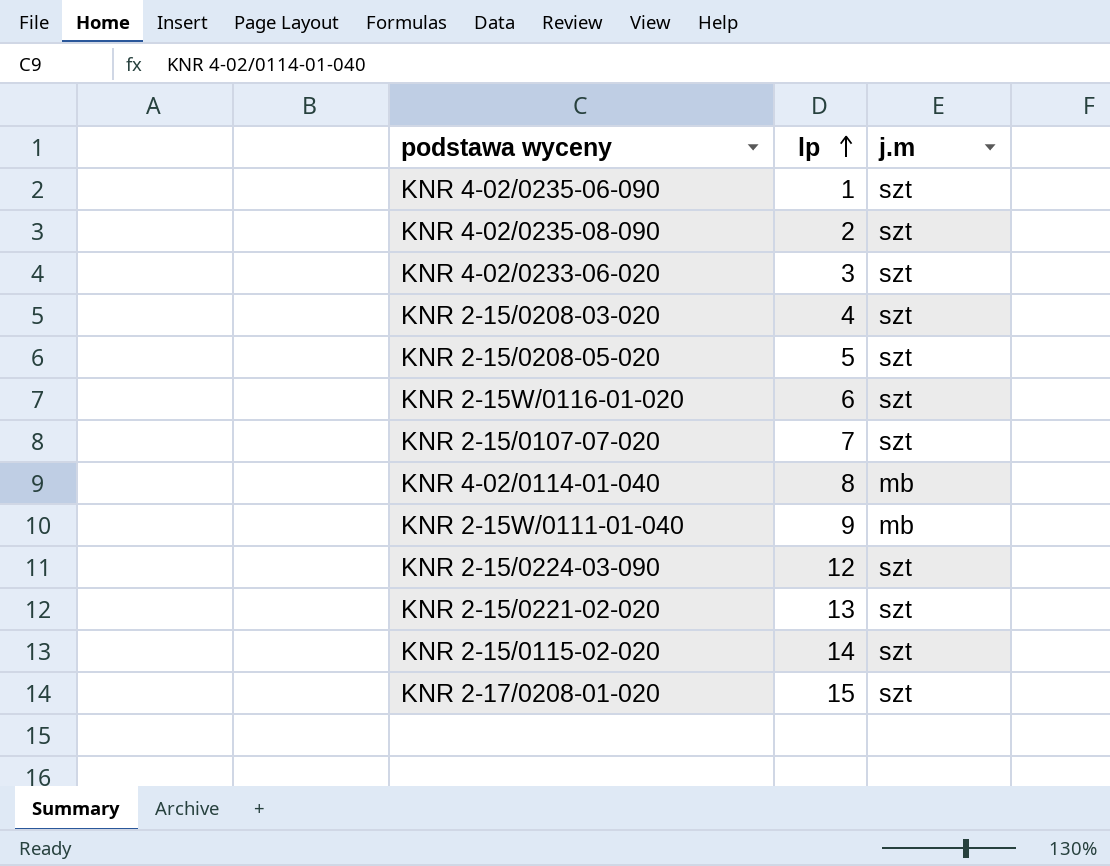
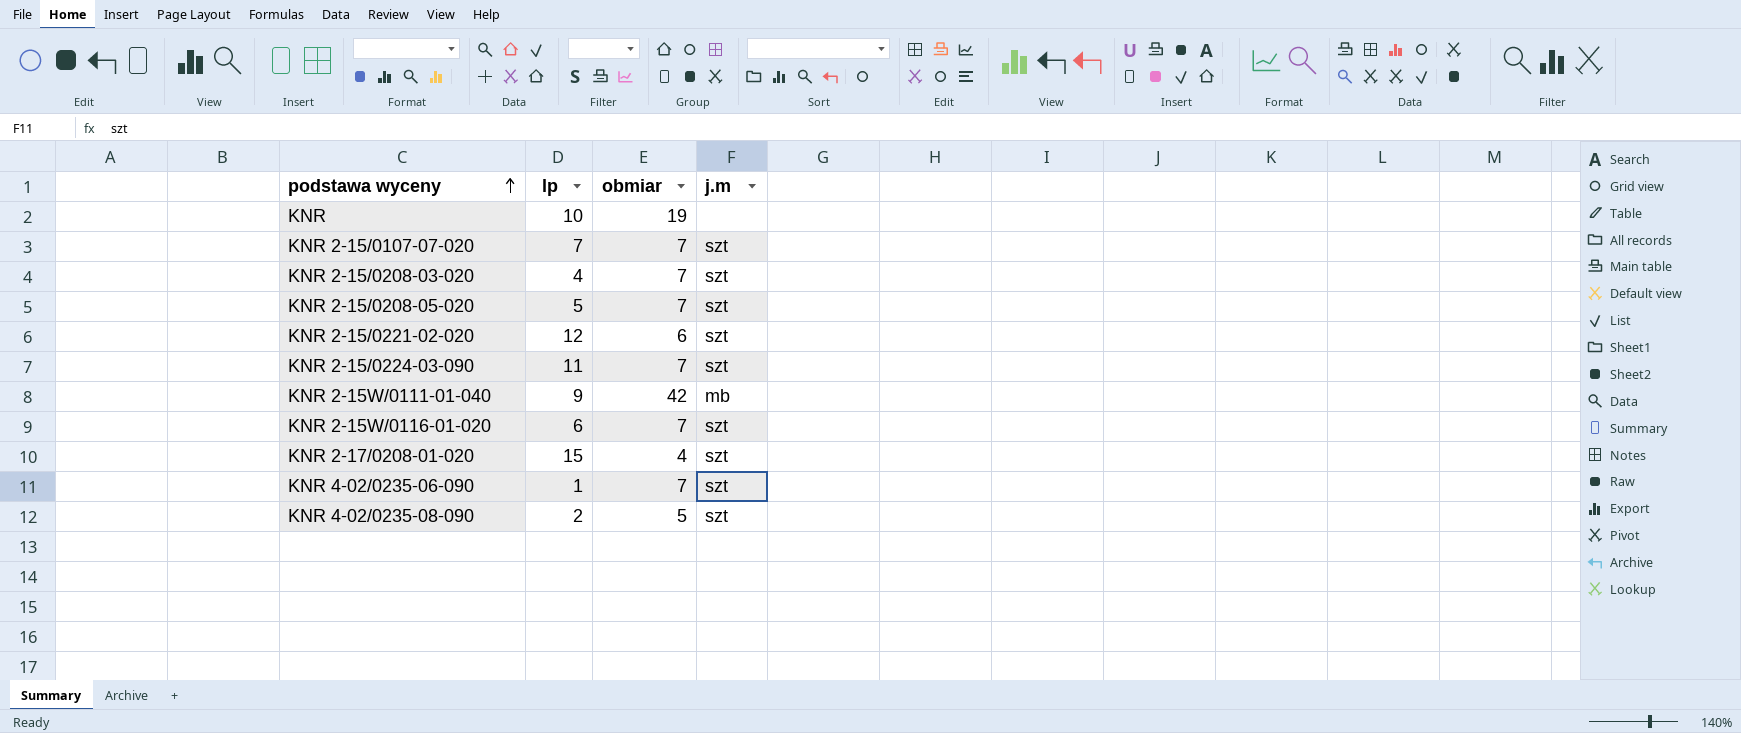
row order: lp ascending -> podstawa wyceny ascending
column obmiar | position: none -> 3
row KNR 4-02/0233-06-020: 3 | szt -> none
row KNR 4-02/0114-01-040: 8 | mb -> none
row KNR 2-15/0115-02-020: 14 | szt -> none
row KNR: none -> 10 | 19 | none
KNR 2-15/0221-02-020 | lp: 13 -> 12
KNR 2-15/0224-03-090 | lp: 12 -> 11

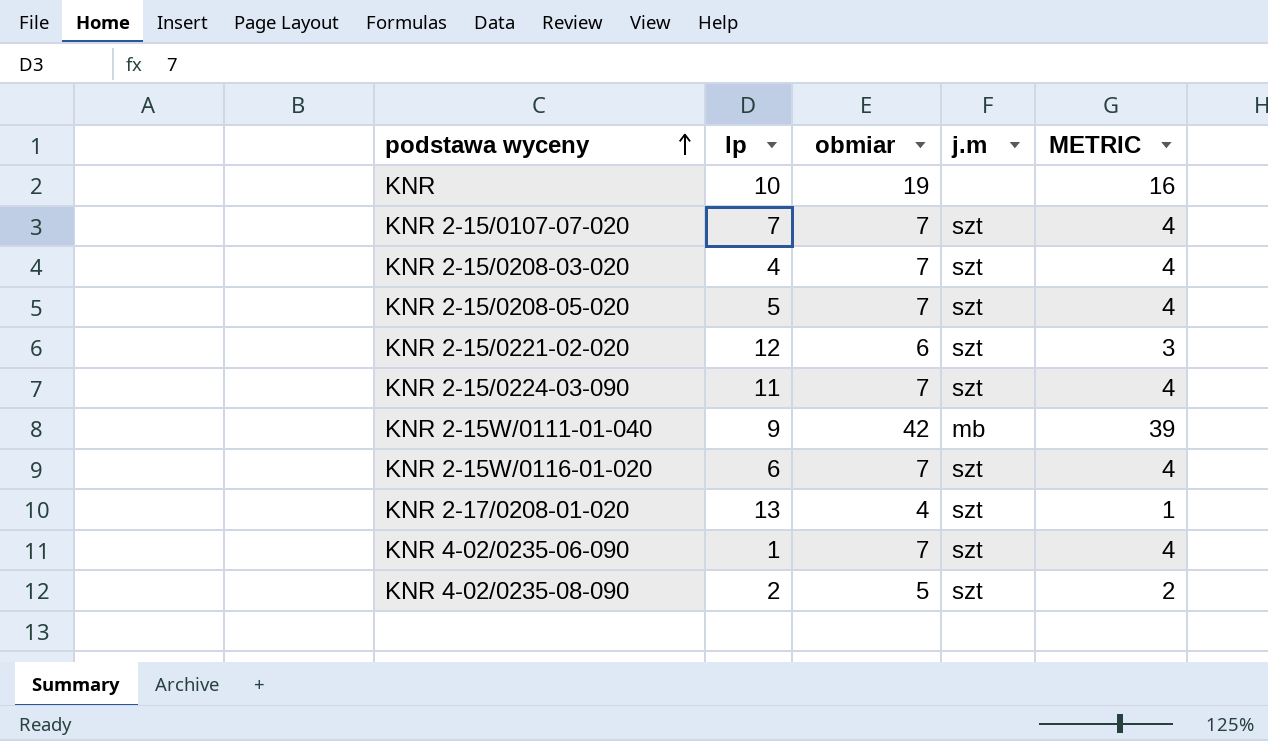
column METRIC | formula: none -> [obmiar] - 3
KNR 2-17/0208-01-020 | lp: 15 -> 13

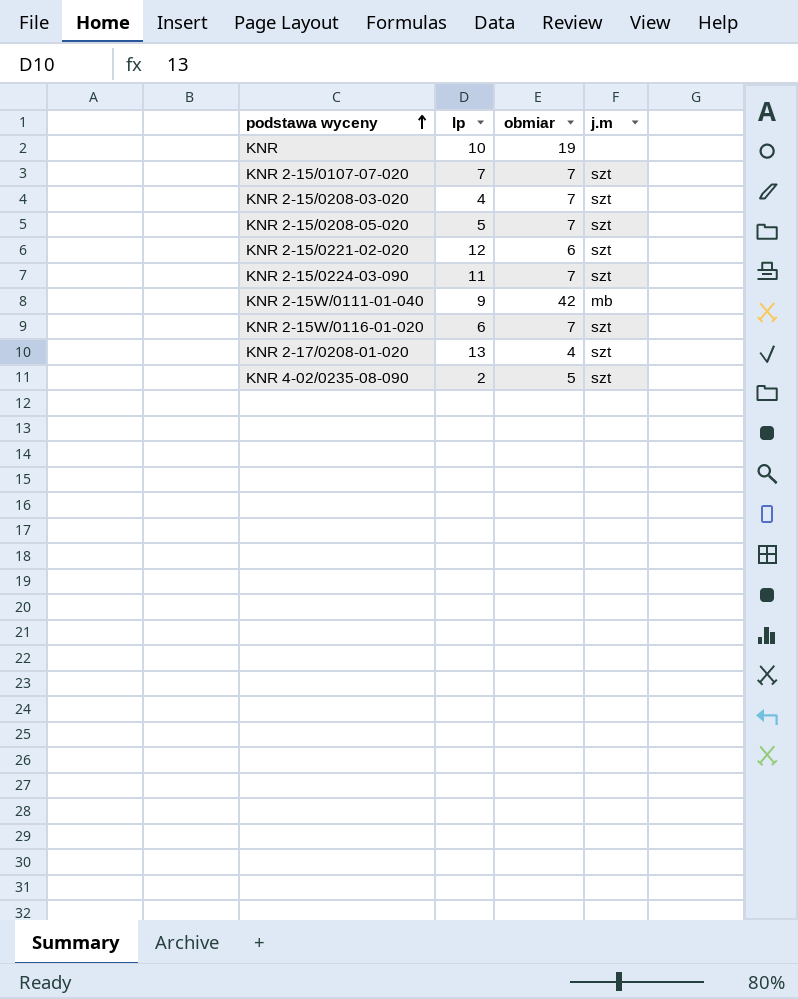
column METRIC | formula: [obmiar] - 3 -> none
row KNR 4-02/0235-06-090: 1 | 7 | szt | 4 -> none

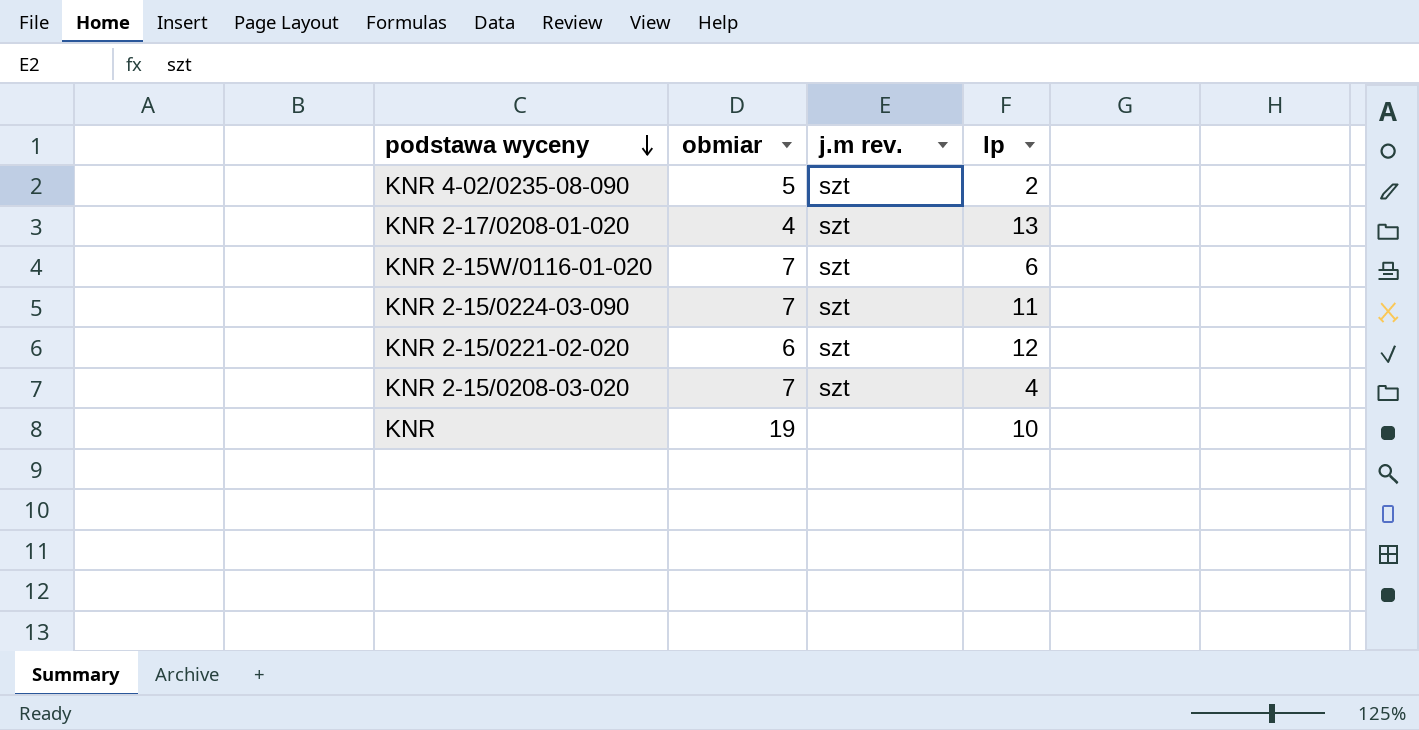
row order: podstawa wyceny ascending -> podstawa wyceny descending
column name: j.m -> j.m rev.
column lp | position: 2 -> 4
row KNR 2-15/0107-07-020: 7 | 7 | szt -> none
row KNR 2-15/0208-05-020: 5 | 7 | szt -> none
row KNR 2-15W/0111-01-040: 9 | 42 | mb -> none

